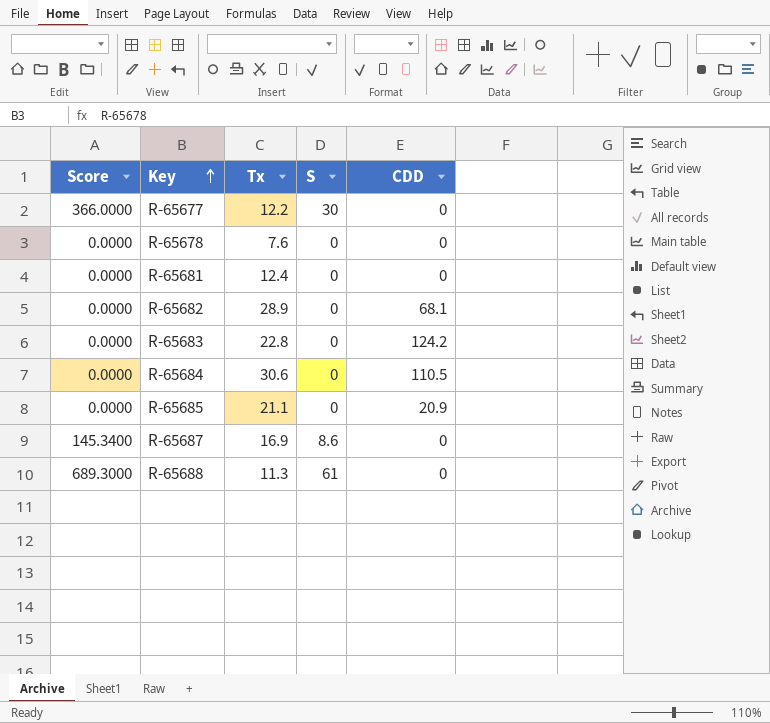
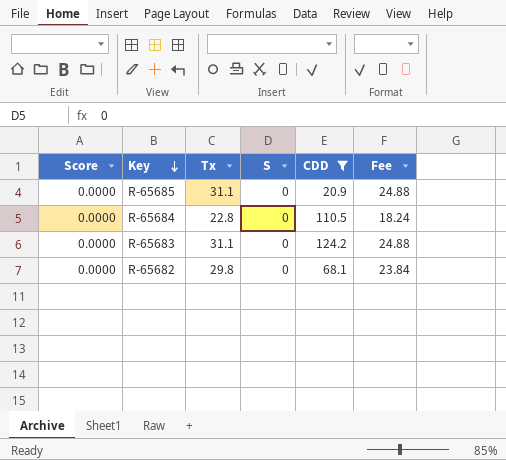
filter: none -> CDD != 0
row order: Key ascending -> Key descending
column Fee | formula: none -> [Tx] * 0.8
R-65685 | Tx: 21.1 -> 31.1
R-65684 | Tx: 30.6 -> 22.8
R-65683 | Tx: 22.8 -> 31.1
R-65682 | Tx: 28.9 -> 29.8

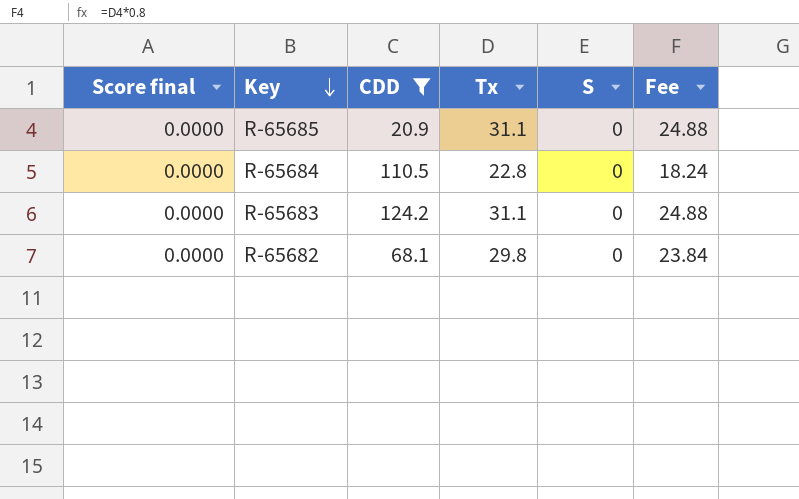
column name: Score -> Score final
column CDD | position: 5 -> 3

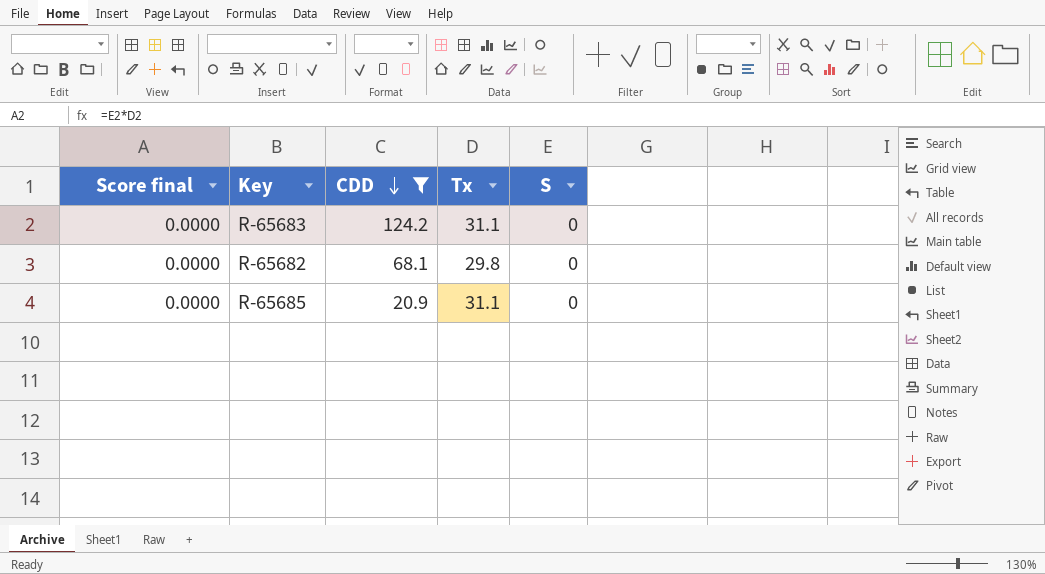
row order: Key descending -> CDD descending
column Fee | formula: [Tx] * 0.8 -> none
row R-65684: 0.0000 | 110.5 | 22.8 | 0 | 18.24 -> none

